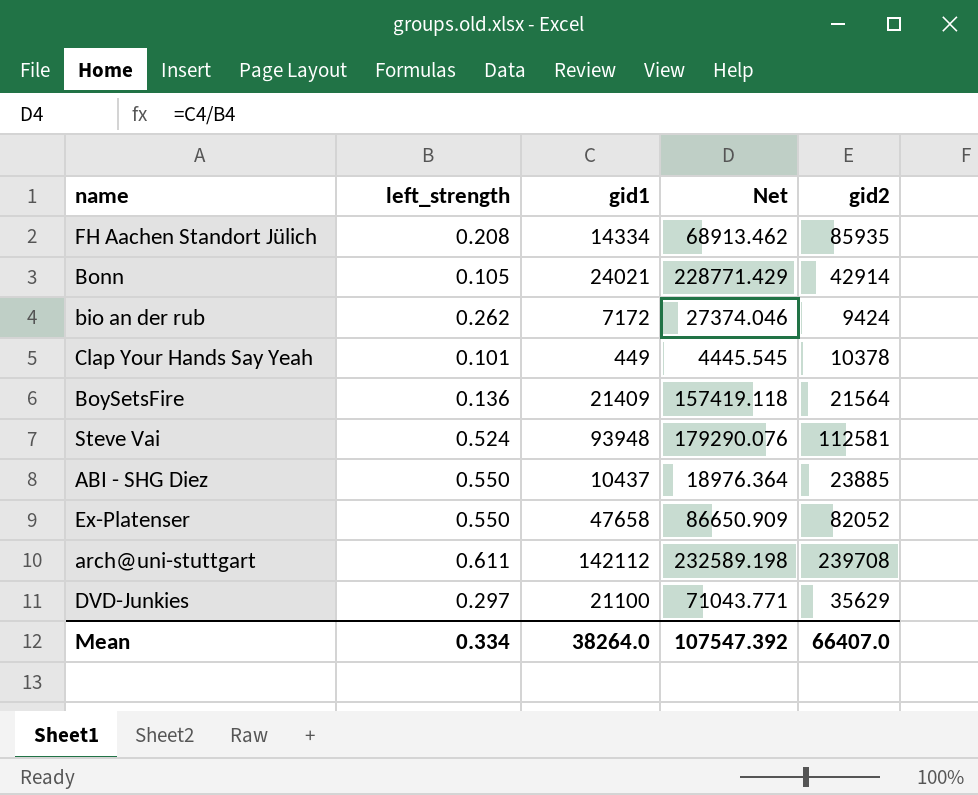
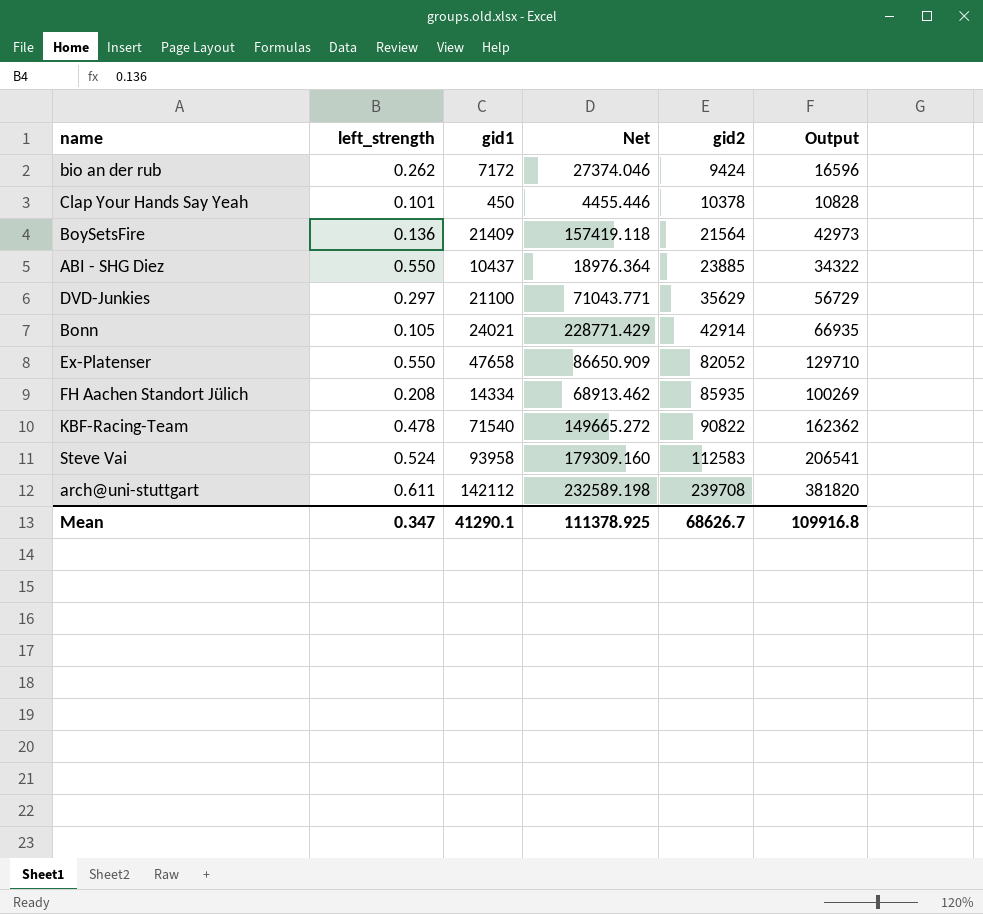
row order: none -> gid2 ascending
column Output | formula: none -> [gid1] + [gid2]
Clap Your Hands Say Yeah | gid1: 449 -> 450
Clap Your Hands Say Yeah | Net: 4445.545 -> 4455.446
row KBF-Racing-Team: none -> 0.478 | 71540 | 149665.272 | 90822 | 162362
Steve Vai | gid1: 93948 -> 93958
Steve Vai | Net: 179290.076 -> 179309.160
Steve Vai | gid2: 112581 -> 112583
Mean | left_strength: 0.334 -> 0.347
Mean | gid1: 38264.0 -> 41290.1
Mean | Net: 107547.392 -> 111378.925
Mean | gid2: 66407.0 -> 68626.7

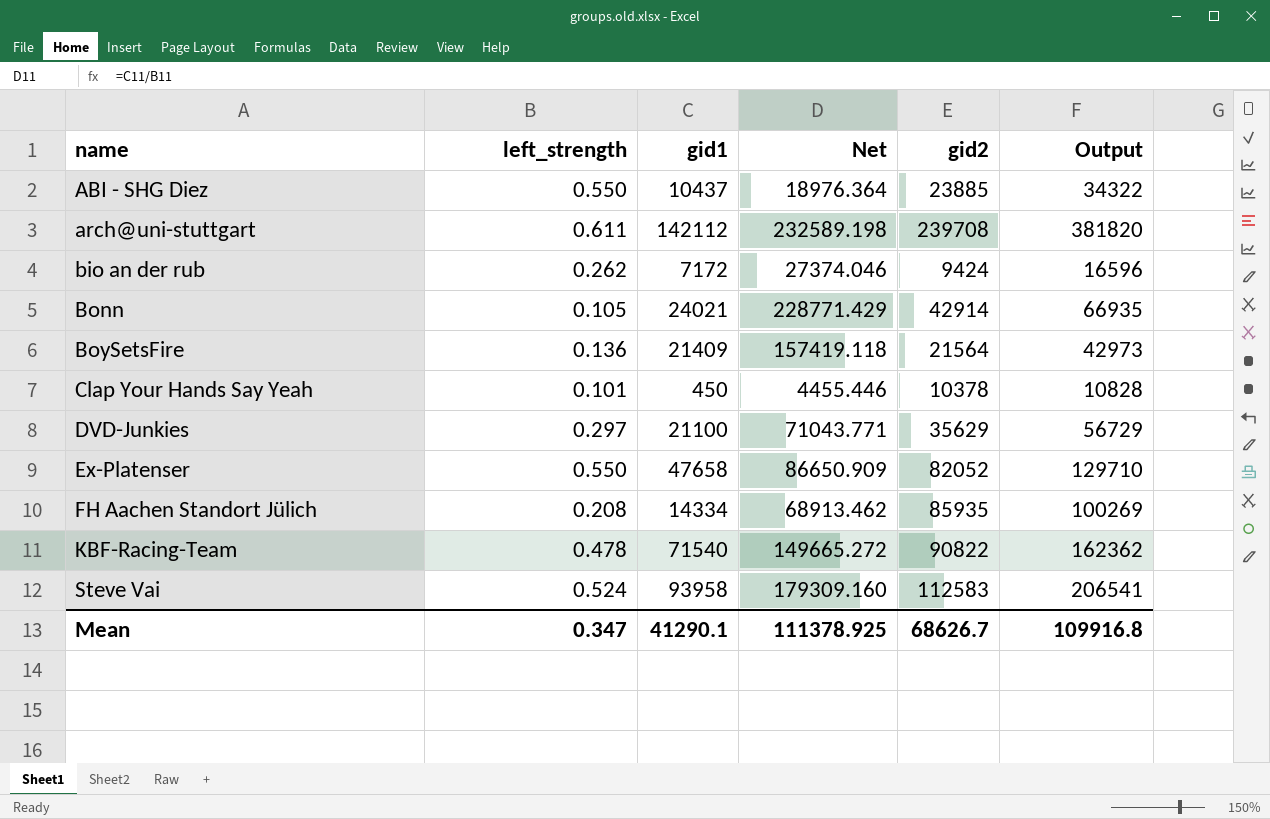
row order: gid2 ascending -> name ascending

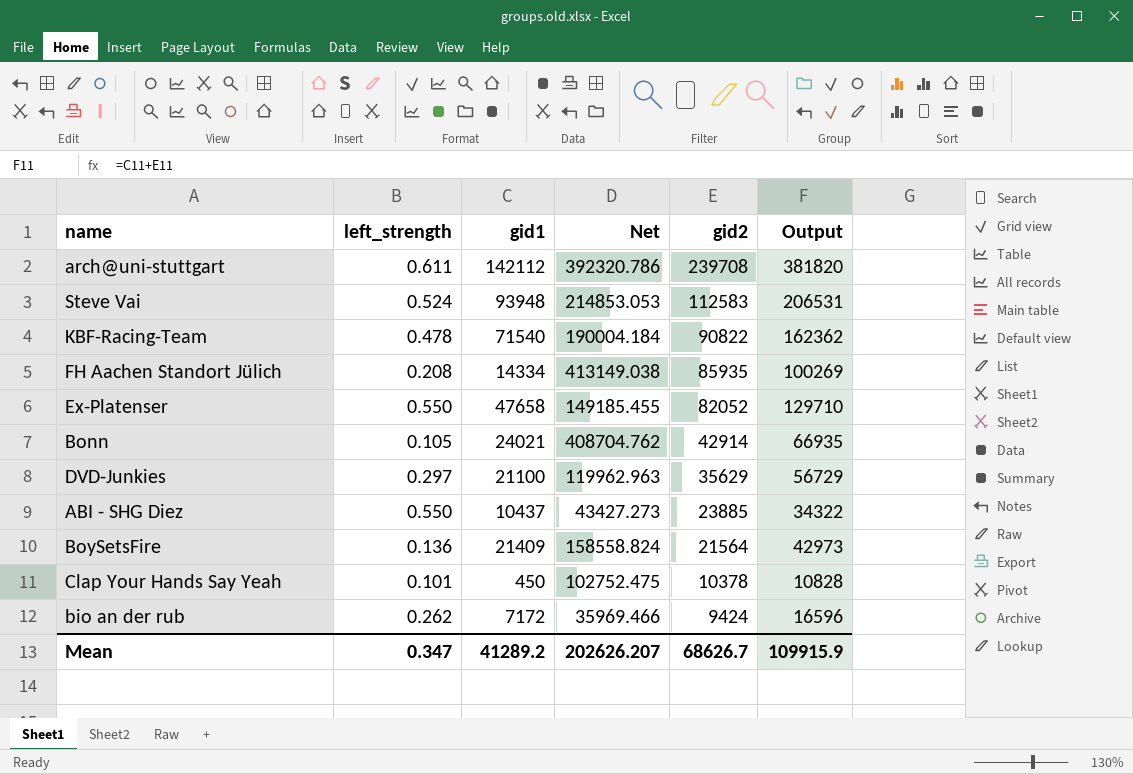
row order: name ascending -> gid2 descending
column Net | formula: [gid1] / [left_strength] -> [gid2] / [left_strength]
Steve Vai | gid1: 93958 -> 93948
Steve Vai | Output: 206541 -> 206531
Mean | gid1: 41290.1 -> 41289.2
Mean | Net: 111378.925 -> 202626.207
Mean | Output: 109916.8 -> 109915.9

